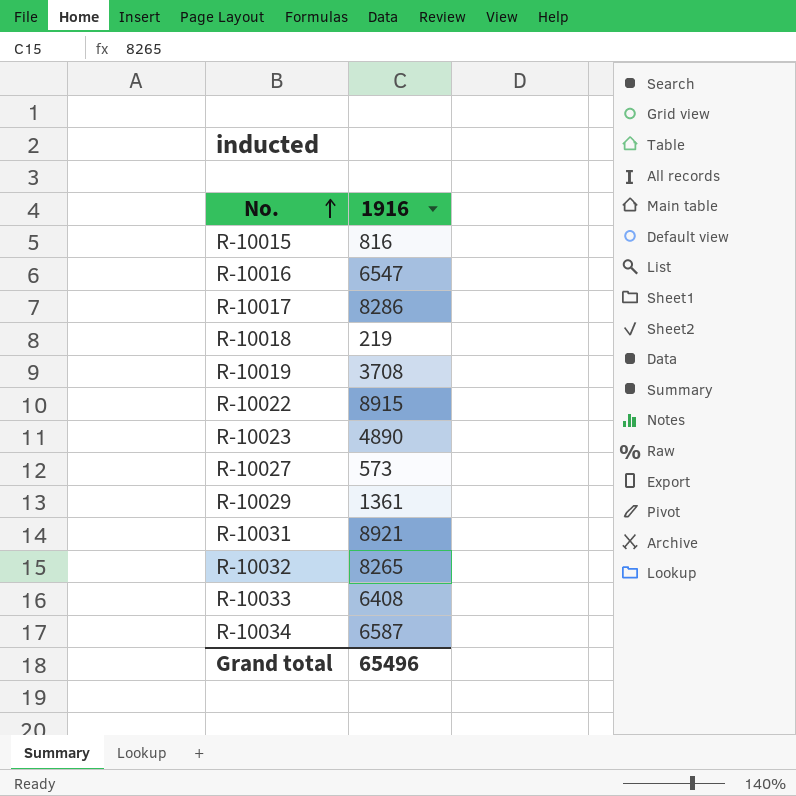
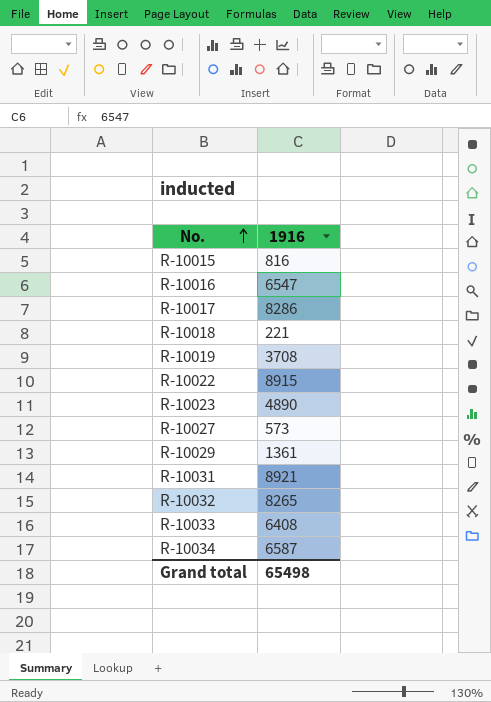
R-10018 | 1916: 219 -> 221
Grand total | 1916: 65496 -> 65498

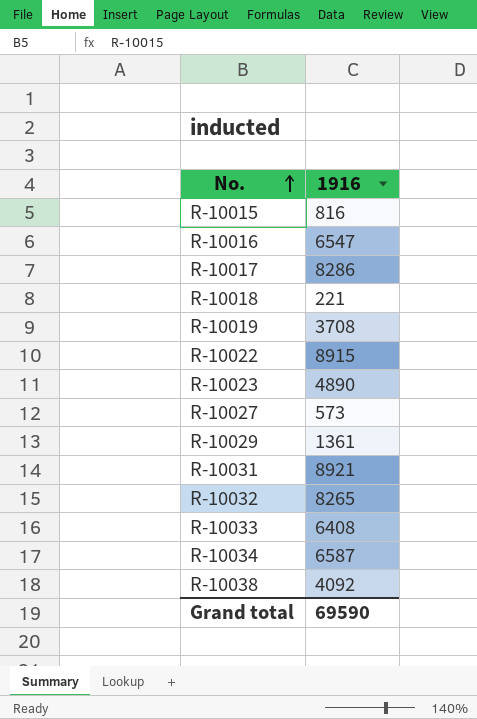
row R-10038: none -> 4092
Grand total | 1916: 65498 -> 69590

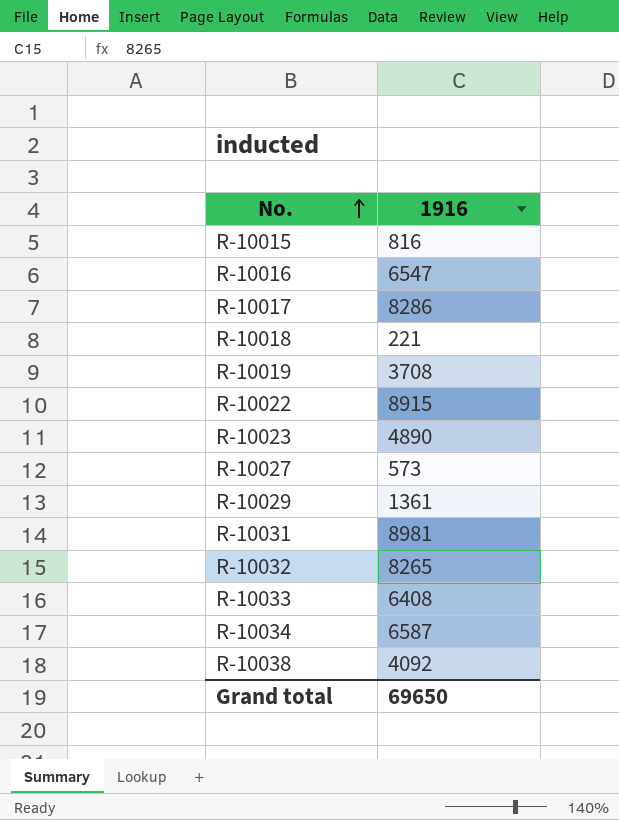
R-10031 | 1916: 8921 -> 8981
Grand total | 1916: 69590 -> 69650

